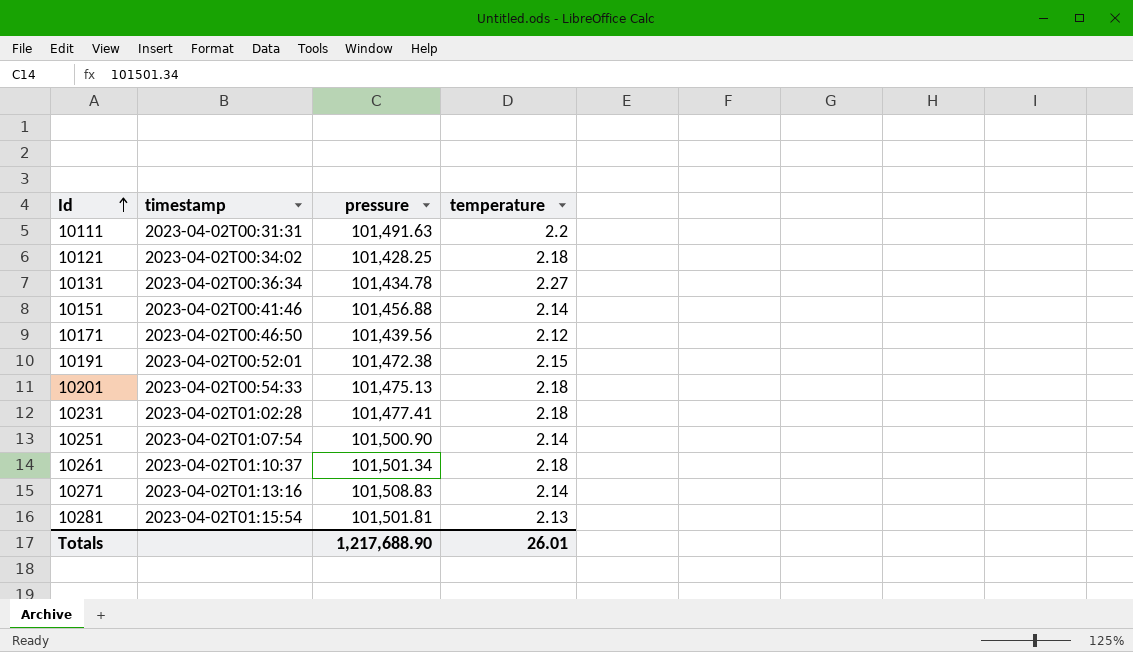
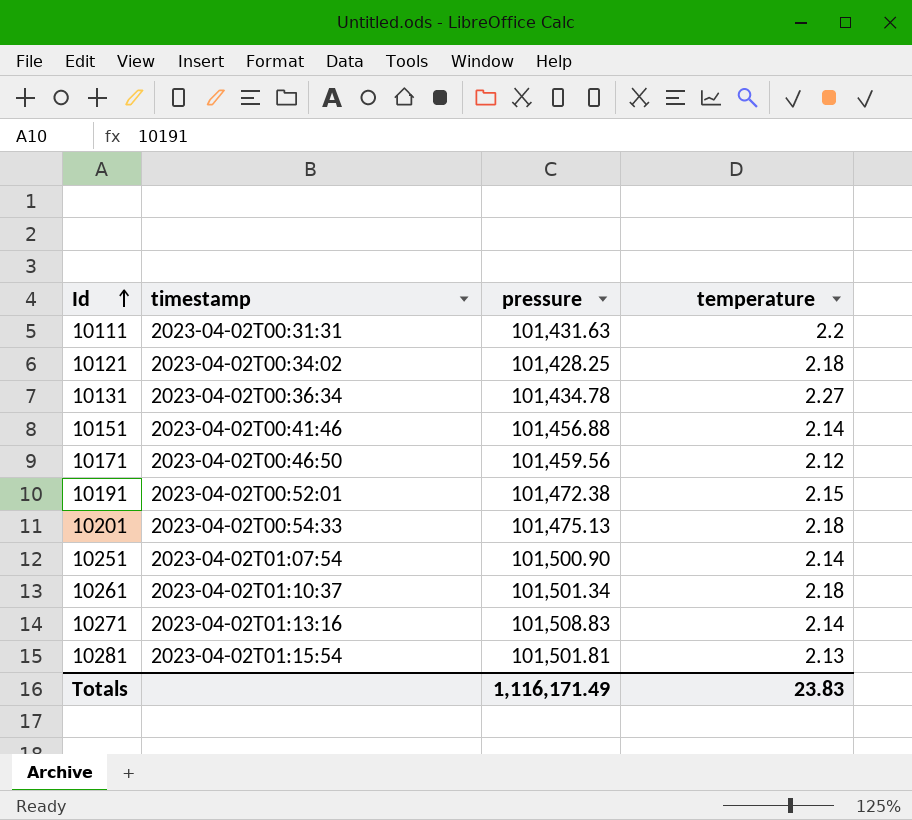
row 10231: 2023-04-02T01:02:28 | 101,477.41 | 2.18 -> none
10111 | pressure: 101,491.63 -> 101,431.63
10171 | pressure: 101,439.56 -> 101,459.56
Totals | pressure: 1,217,688.90 -> 1,116,171.49
Totals | temperature: 26.01 -> 23.83

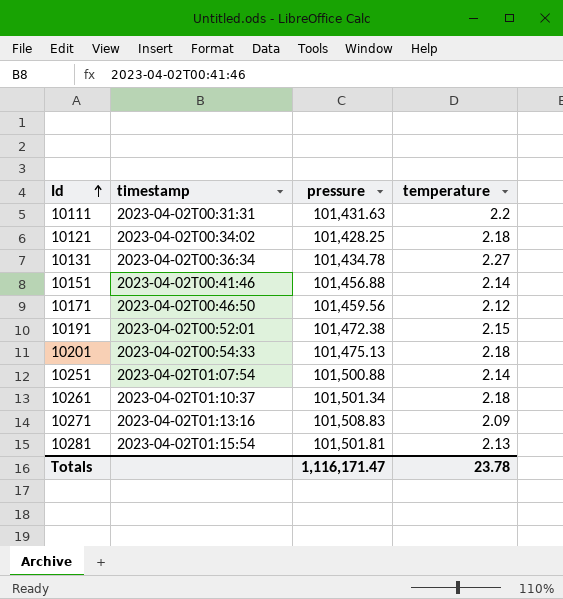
10251 | pressure: 101,500.90 -> 101,500.88
10271 | temperature: 2.14 -> 2.09
Totals | pressure: 1,116,171.49 -> 1,116,171.47
Totals | temperature: 23.83 -> 23.78

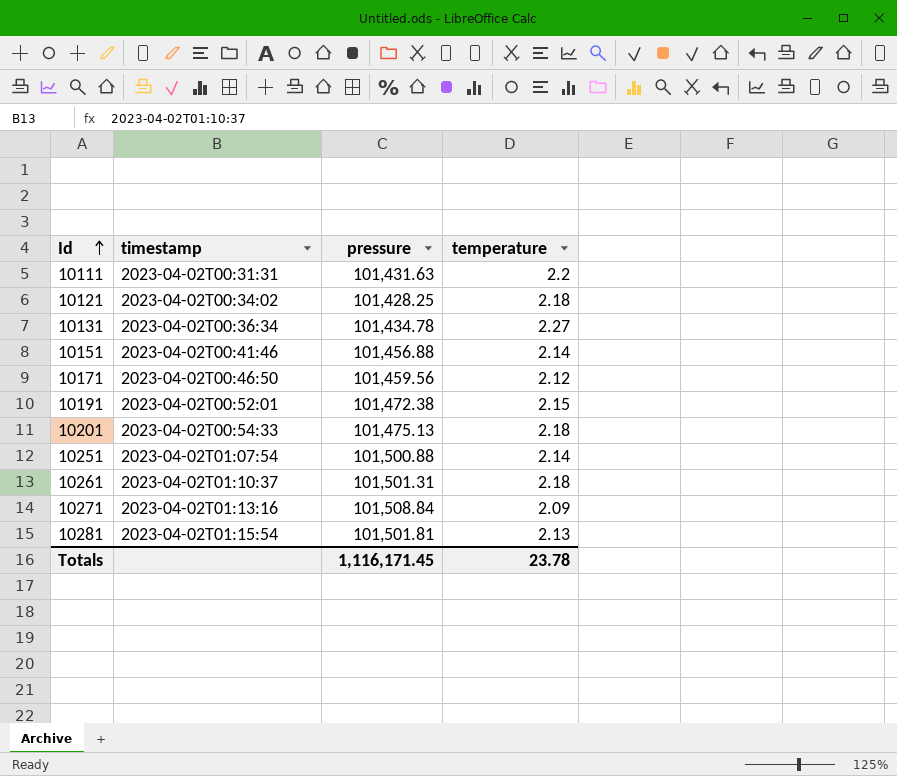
10261 | pressure: 101,501.34 -> 101,501.31
10271 | pressure: 101,508.83 -> 101,508.84
Totals | pressure: 1,116,171.47 -> 1,116,171.45

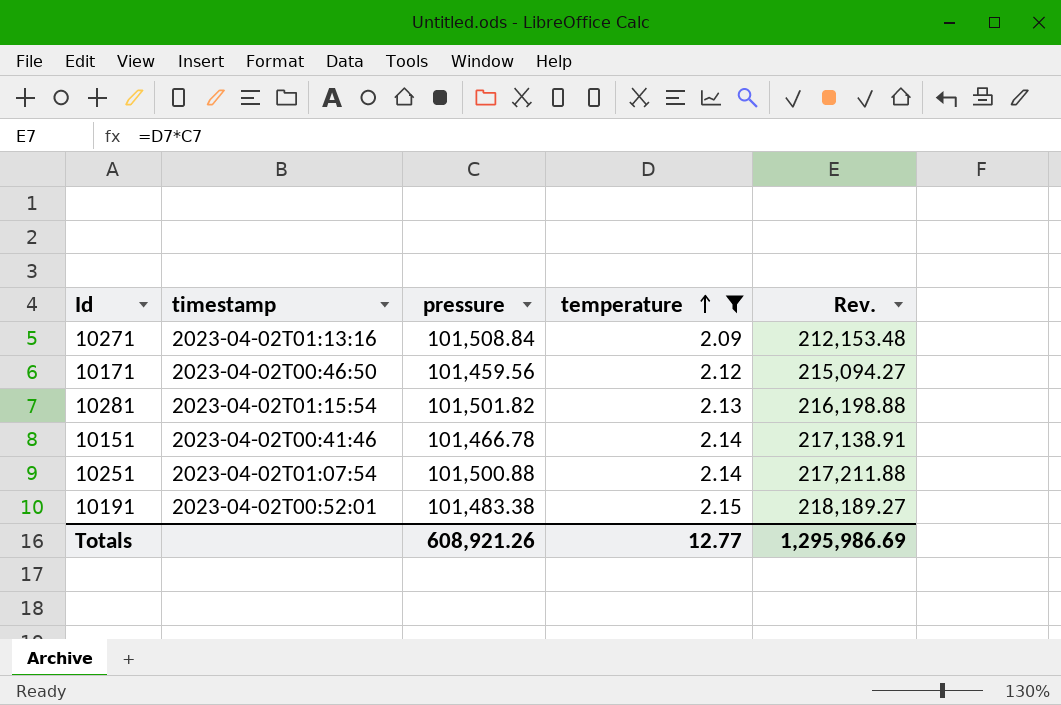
filter: none -> temperature <= 2.15
row order: Id ascending -> temperature ascending
column Rev. | formula: none -> [pressure] * [temperature]
10281 | pressure: 101,501.81 -> 101,501.82
10151 | pressure: 101,456.88 -> 101,466.78
10191 | pressure: 101,472.38 -> 101,483.38
Totals | pressure: 1,116,171.45 -> 608,921.26
Totals | temperature: 23.78 -> 12.77

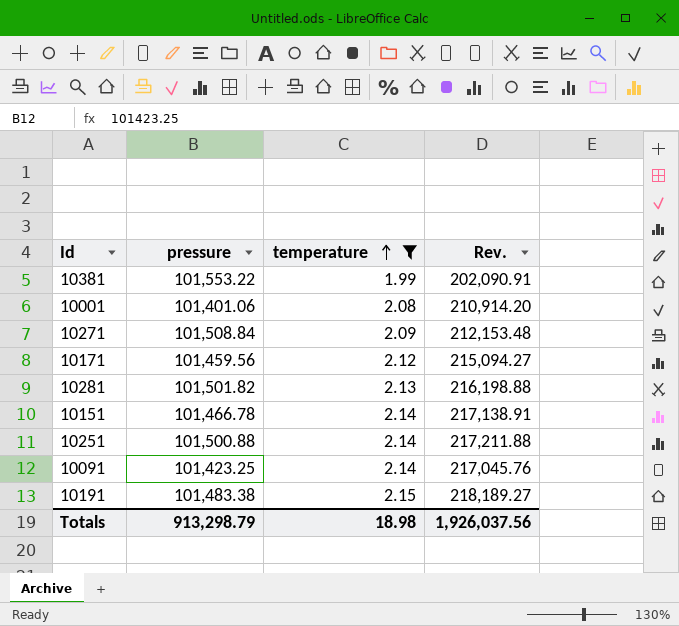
column timestamp | position: 2 -> none
row 10381: none -> 101,553.22 | 1.99 | 202,090.91
row 10001: none -> 101,401.06 | 2.08 | 210,914.20
row 10091: none -> 101,423.25 | 2.14 | 217,045.76
Totals | pressure: 608,921.26 -> 913,298.79
Totals | temperature: 12.77 -> 18.98
Totals | Rev.: 1,295,986.69 -> 1,926,037.56

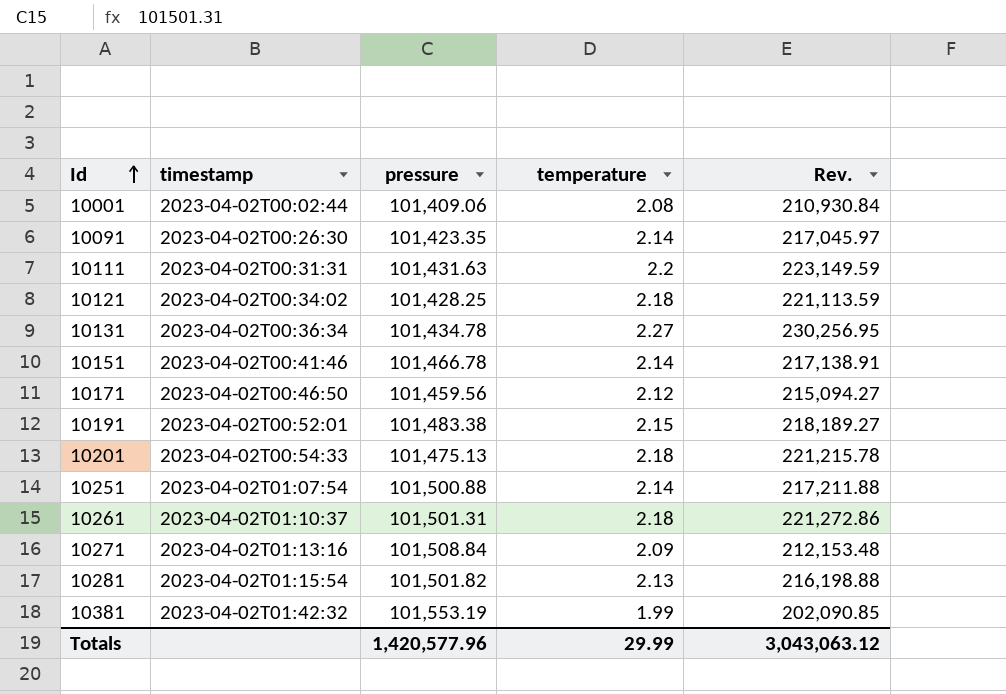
filter: temperature <= 2.15 -> none
row order: temperature ascending -> Id ascending
column timestamp | position: none -> 2
10001 | pressure: 101,401.06 -> 101,409.06
10001 | Rev.: 210,914.20 -> 210,930.84
10091 | pressure: 101,423.25 -> 101,423.35
10091 | Rev.: 217,045.76 -> 217,045.97
10381 | pressure: 101,553.22 -> 101,553.19
10381 | Rev.: 202,090.91 -> 202,090.85
Totals | pressure: 913,298.79 -> 1,420,577.96
Totals | temperature: 18.98 -> 29.99
Totals | Rev.: 1,926,037.56 -> 3,043,063.12

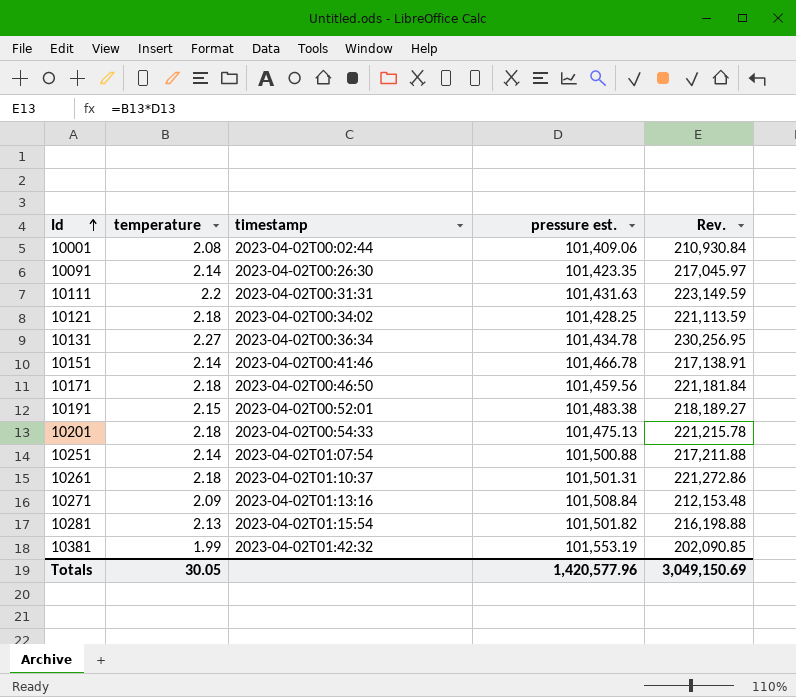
column temperature | position: 4 -> 2
column name: pressure -> pressure est.
10171 | temperature: 2.12 -> 2.18
10171 | Rev.: 215,094.27 -> 221,181.84
Totals | temperature: 29.99 -> 30.05
Totals | Rev.: 3,043,063.12 -> 3,049,150.69

